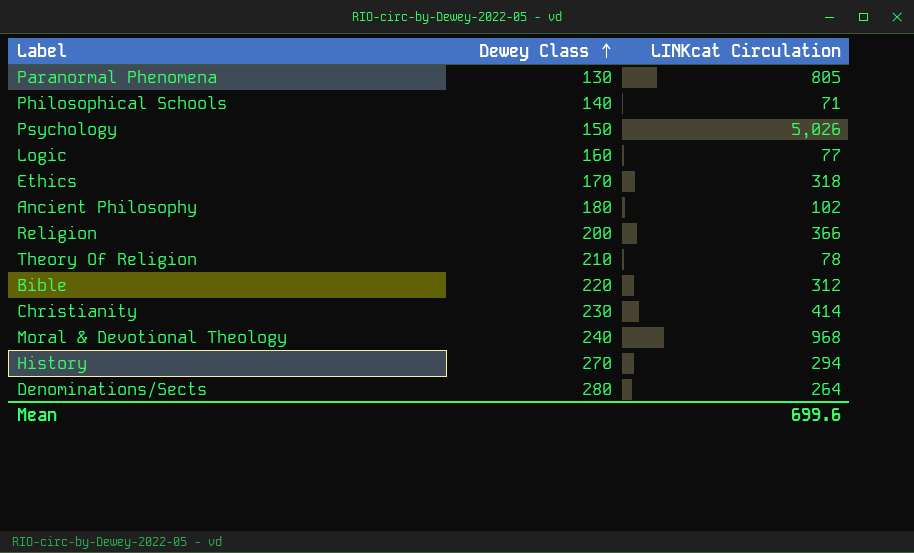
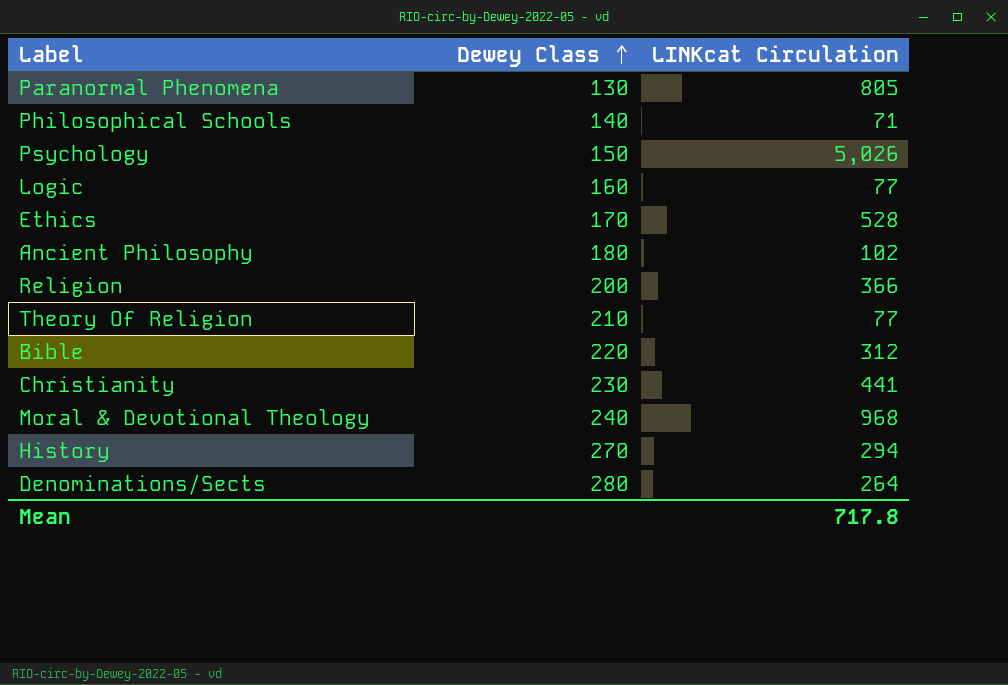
Ethics | LINKcat Circulation: 318 -> 528
Theory Of Religion | LINKcat Circulation: 78 -> 77
Christianity | LINKcat Circulation: 414 -> 441
Mean | LINKcat Circulation: 699.6 -> 717.8

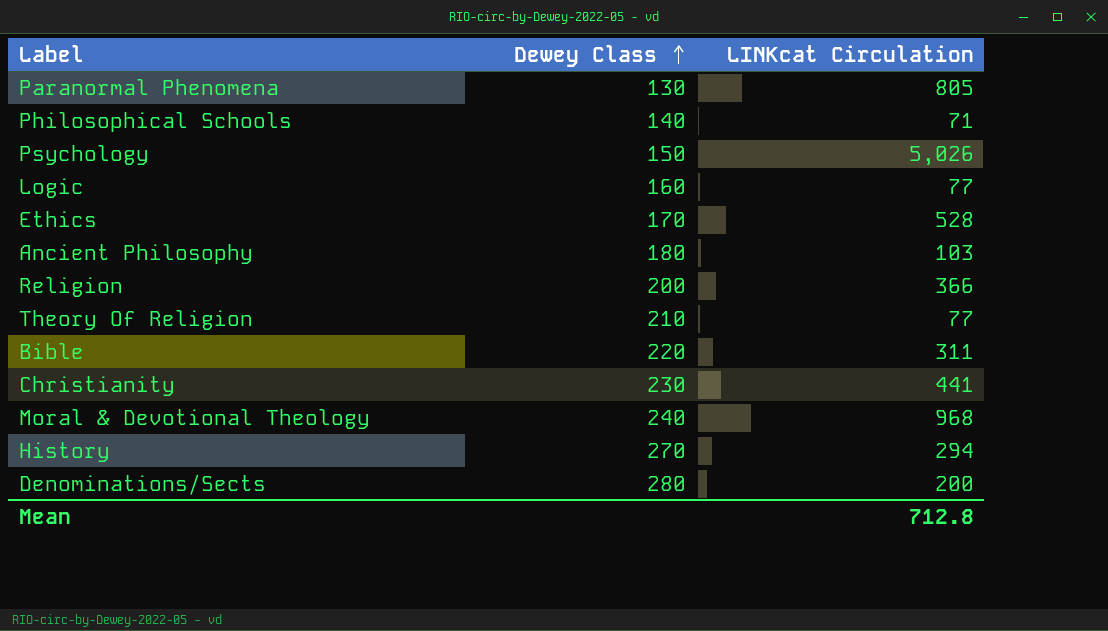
Ancient Philosophy | LINKcat Circulation: 102 -> 103
Bible | LINKcat Circulation: 312 -> 311
Denominations/Sects | LINKcat Circulation: 264 -> 200
Mean | LINKcat Circulation: 717.8 -> 712.8

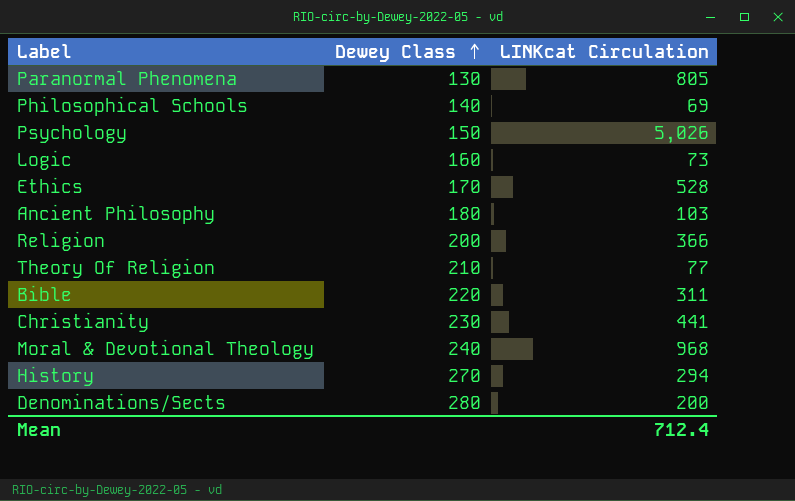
Philosophical Schools | LINKcat Circulation: 71 -> 69
Logic | LINKcat Circulation: 77 -> 73
Mean | LINKcat Circulation: 712.8 -> 712.4

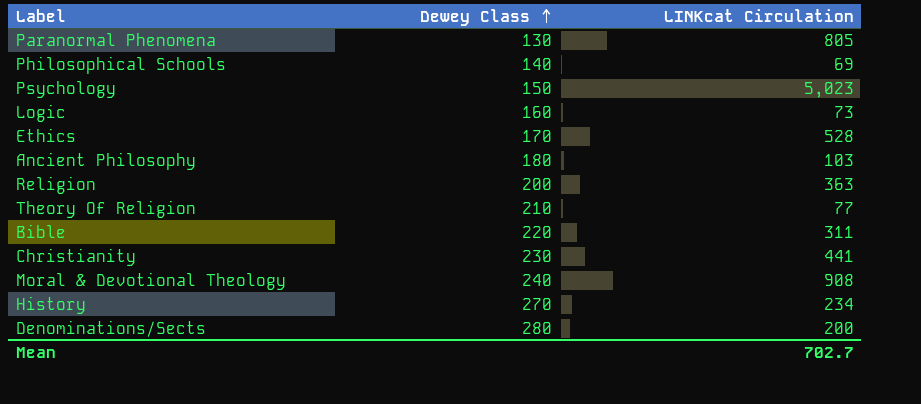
Psychology | LINKcat Circulation: 5,026 -> 5,023
Religion | LINKcat Circulation: 366 -> 363
Moral & Devotional Theology | LINKcat Circulation: 968 -> 908
History | LINKcat Circulation: 294 -> 234
Mean | LINKcat Circulation: 712.4 -> 702.7

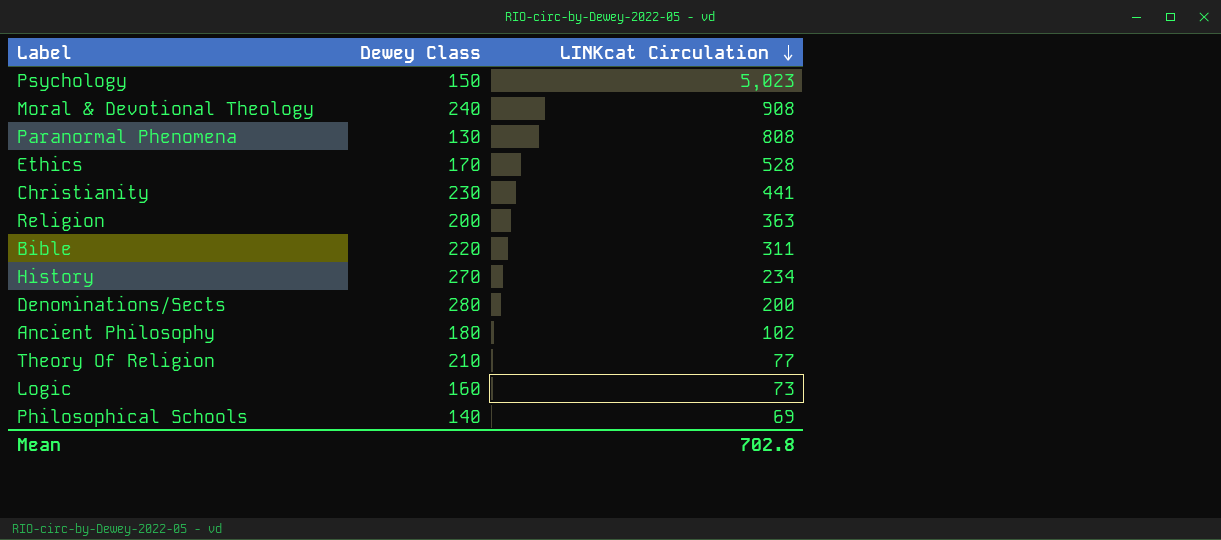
row order: Dewey Class ascending -> LINKcat Circulation descending
Paranormal Phenomena | LINKcat Circulation: 805 -> 808
Ancient Philosophy | LINKcat Circulation: 103 -> 102
Mean | LINKcat Circulation: 702.7 -> 702.8

